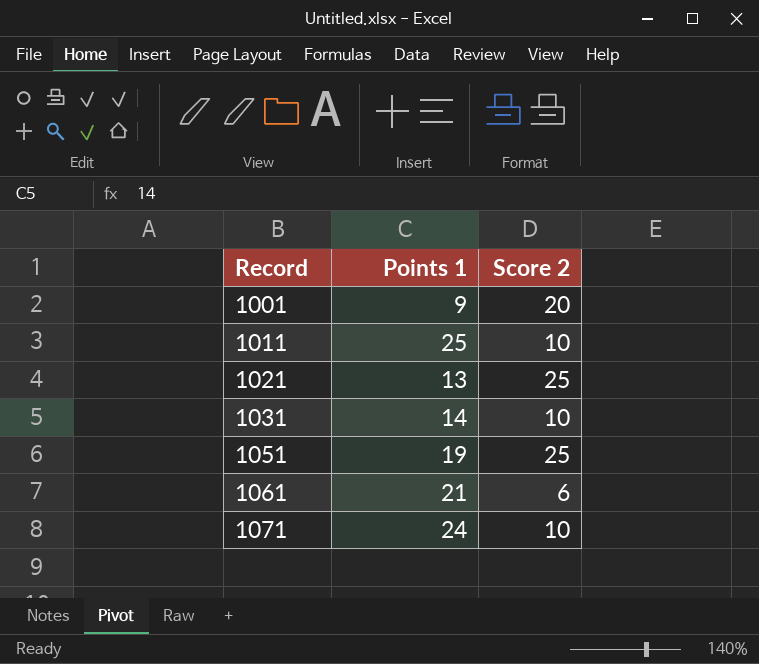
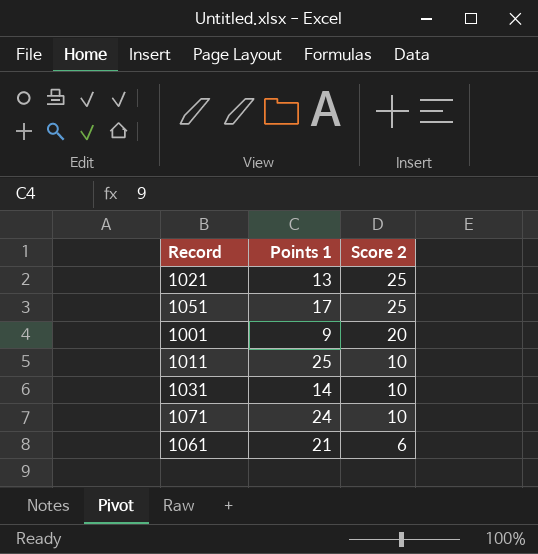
row order: Record ascending -> Score 2 descending
1051 | Points 1: 19 -> 17

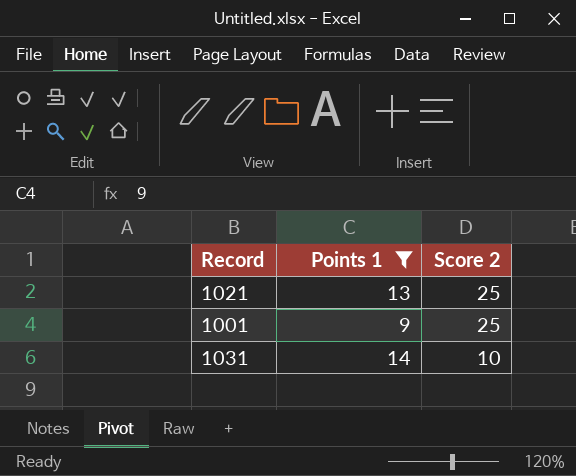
filter: none -> Points 1 <= 14
1001 | Score 2: 20 -> 25

